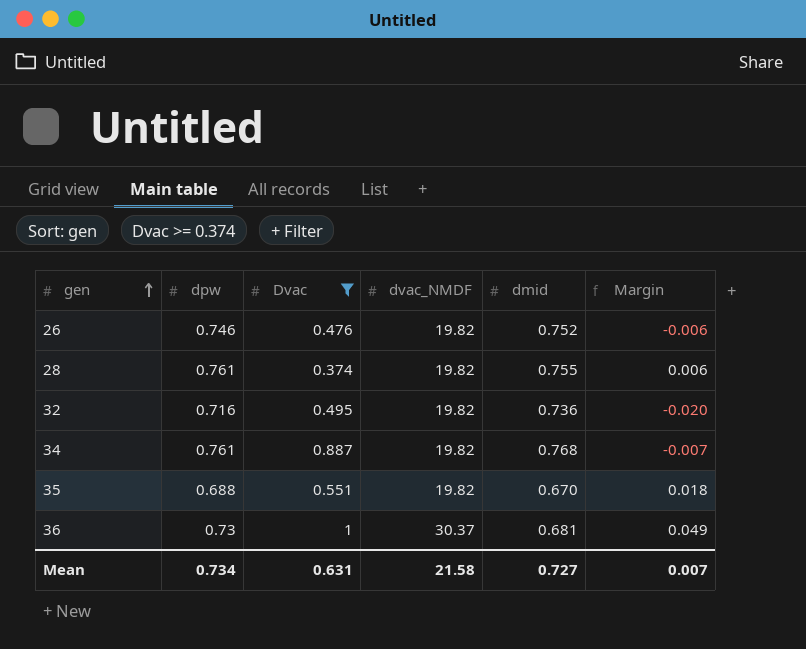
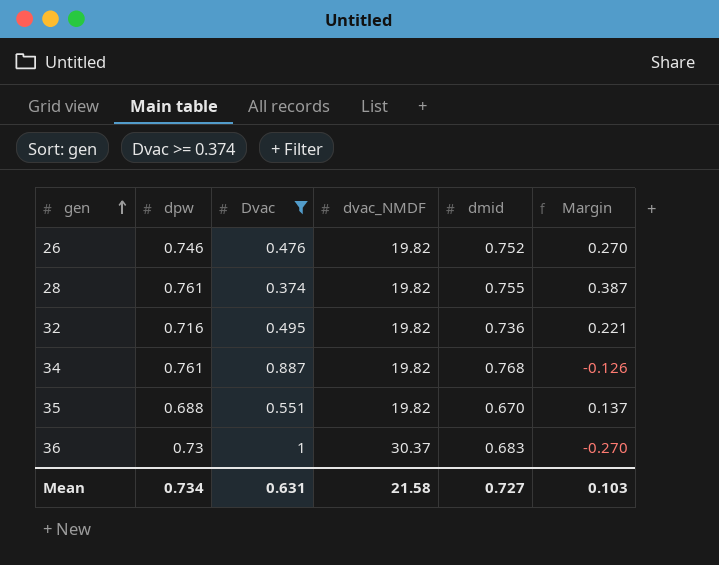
column Margin | formula: [dpw] - [dmid] -> [dpw] - [Dvac]
36 | dmid: 0.681 -> 0.683
Mean | Margin: 0.007 -> 0.103

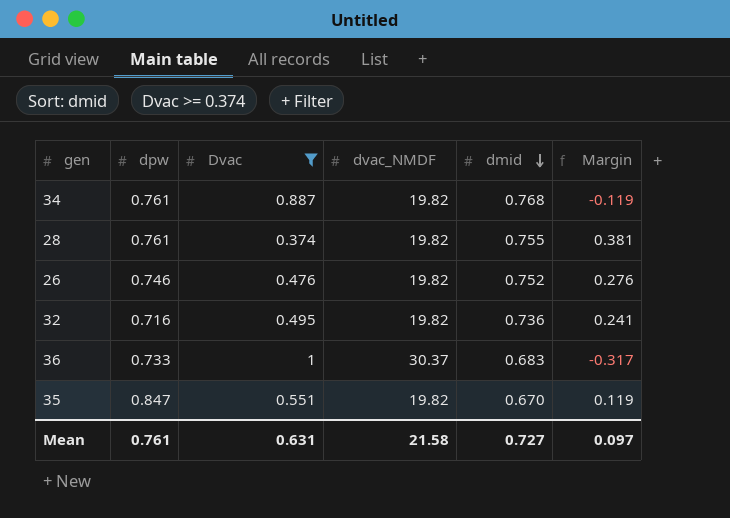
row order: gen ascending -> dmid descending
column Margin | formula: [dpw] - [Dvac] -> [dmid] - [Dvac]
36 | dpw: 0.73 -> 0.733
35 | dpw: 0.688 -> 0.847
Mean | dpw: 0.734 -> 0.761
Mean | Margin: 0.103 -> 0.097

